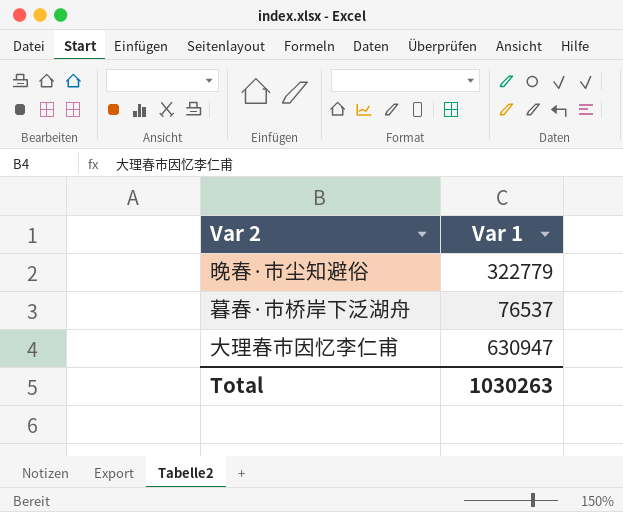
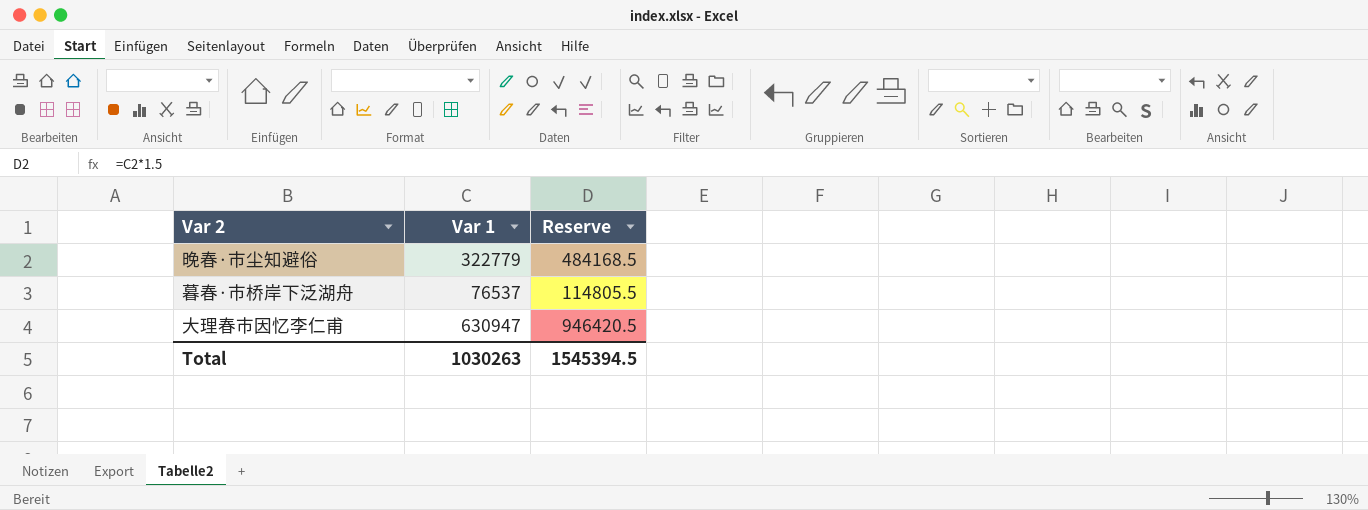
column Reserve | formula: none -> [Var 1] * 1.5

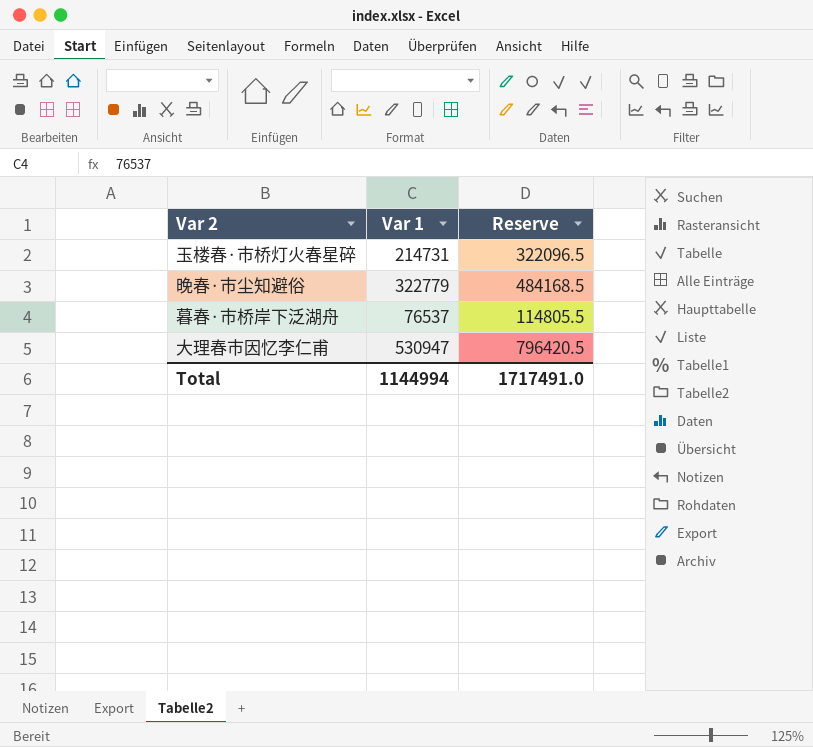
row 玉楼春·市桥灯火春星碎: none -> 214731 | 322096.5
大理春市因忆李仁甫 | Var 1: 630947 -> 530947
大理春市因忆李仁甫 | Reserve: 946420.5 -> 796420.5
Total | Var 1: 1030263 -> 1144994
Total | Reserve: 1545394.5 -> 1717491.0

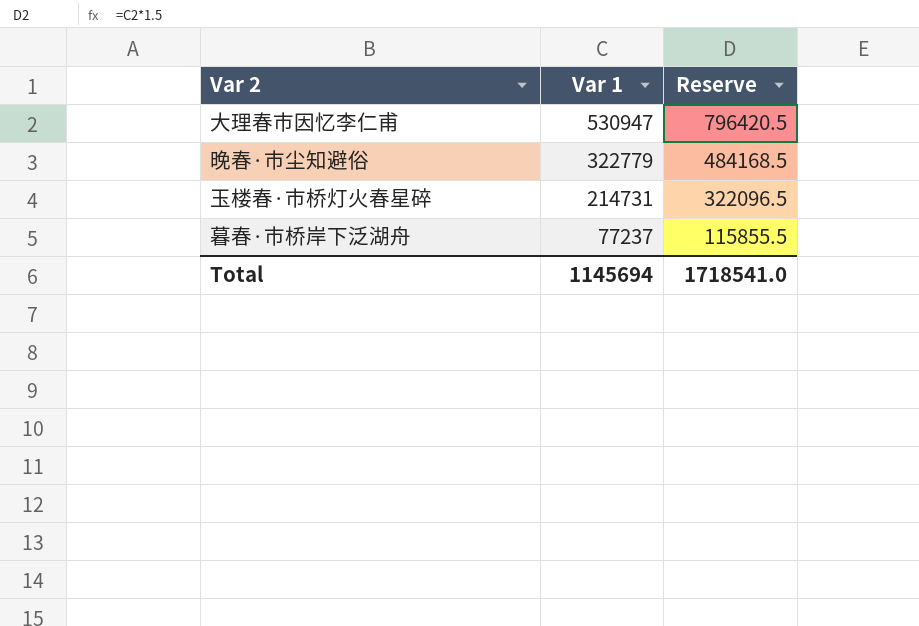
row order: none -> Var 1 descending
暮春·市桥岸下泛湖舟 | Var 1: 76537 -> 77237
暮春·市桥岸下泛湖舟 | Reserve: 114805.5 -> 115855.5
Total | Var 1: 1144994 -> 1145694
Total | Reserve: 1717491.0 -> 1718541.0

